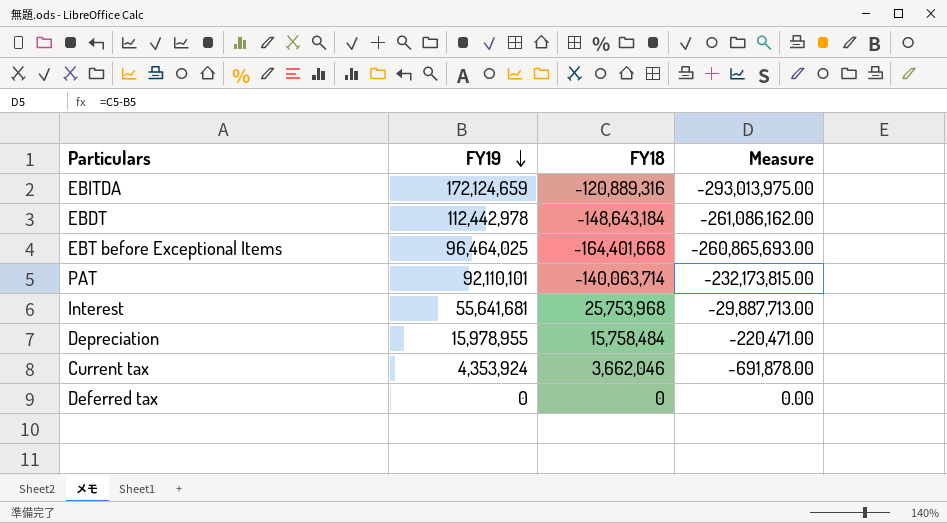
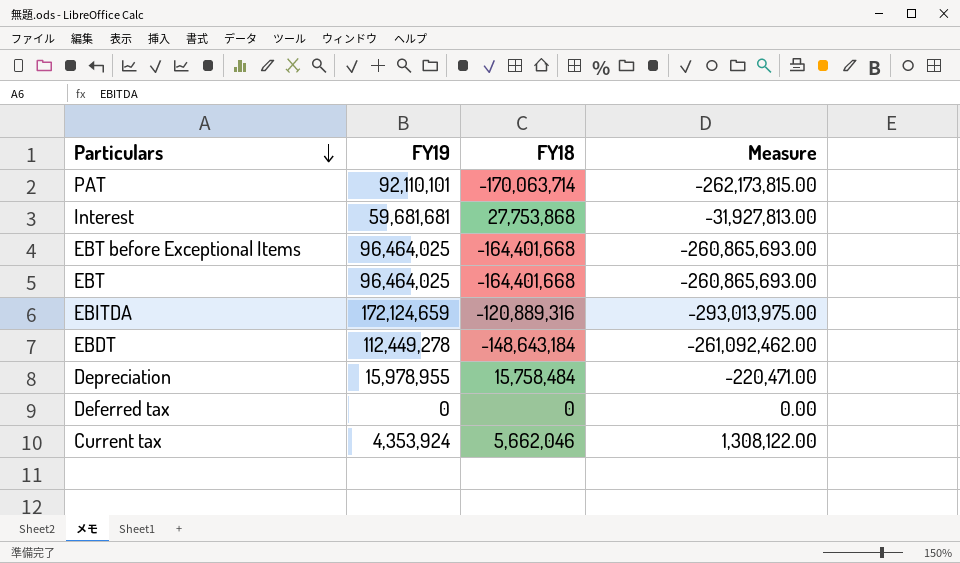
row order: FY19 descending -> Particulars descending
PAT | FY18: -140,063,714 -> -170,063,714
PAT | Measure: -232,173,815.00 -> -262,173,815.00
Interest | FY19: 55,641,681 -> 59,681,681
Interest | FY18: 25,753,968 -> 27,753,868
Interest | Measure: -29,887,713.00 -> -31,927,813.00
row EBT: none -> 96,464,025 | -164,401,668 | -260,865,693.00
EBDT | FY19: 112,442,978 -> 112,449,278
EBDT | Measure: -261,086,162.00 -> -261,092,462.00
Current tax | FY18: 3,662,046 -> 5,662,046
Current tax | Measure: -691,878.00 -> 1,308,122.00

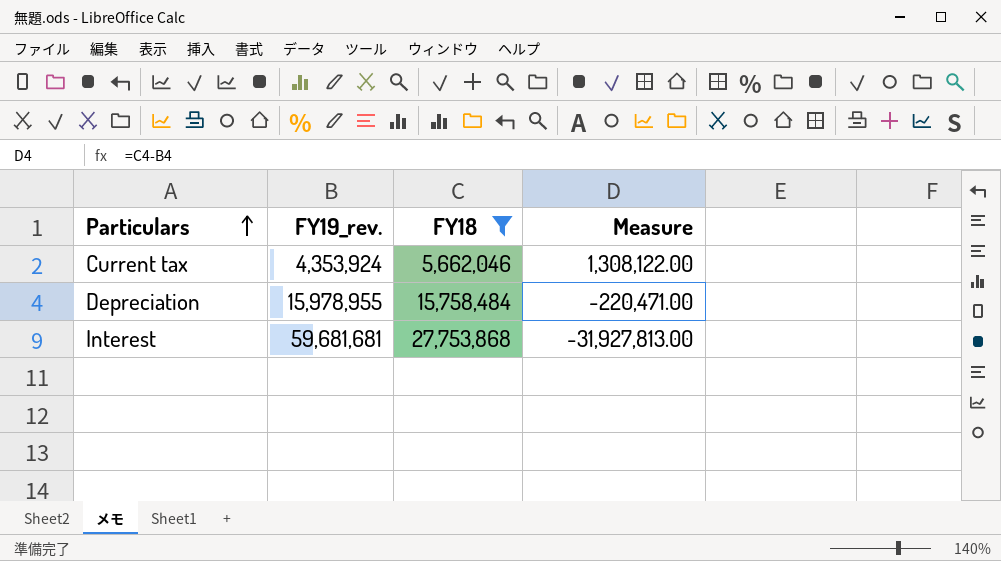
filter: none -> FY18 >= 5,662,046
row order: Particulars descending -> Particulars ascending
column name: FY19 -> FY19_rev.

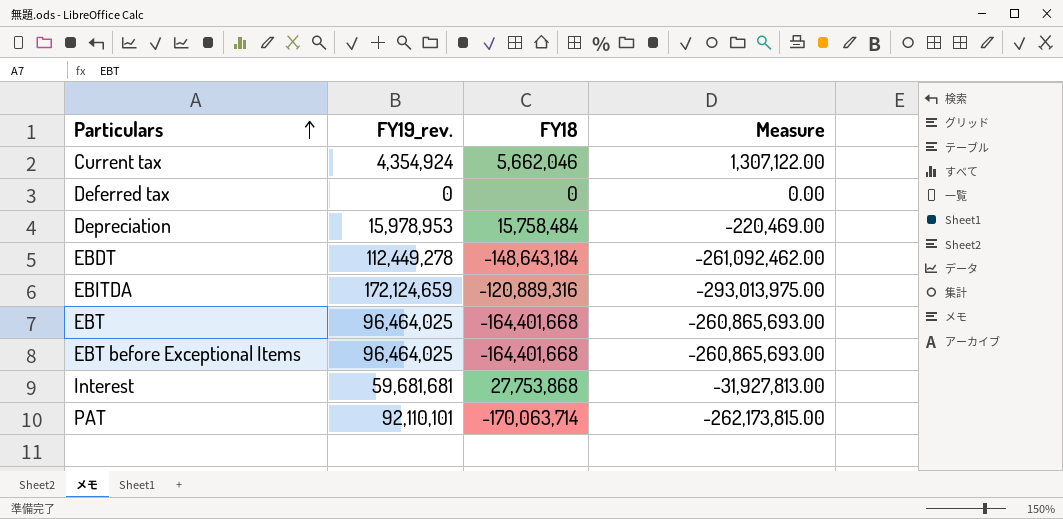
filter: FY18 >= 5,662,046 -> none
Current tax | FY19_rev.: 4,353,924 -> 4,354,924
Current tax | Measure: 1,308,122.00 -> 1,307,122.00
Depreciation | FY19_rev.: 15,978,955 -> 15,978,953
Depreciation | Measure: -220,471.00 -> -220,469.00

